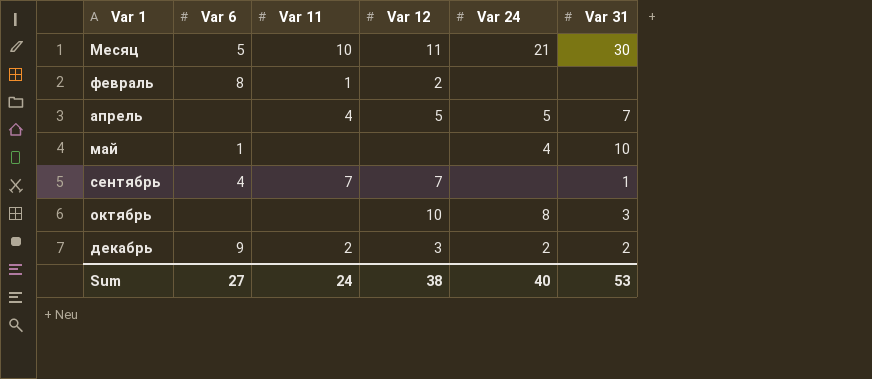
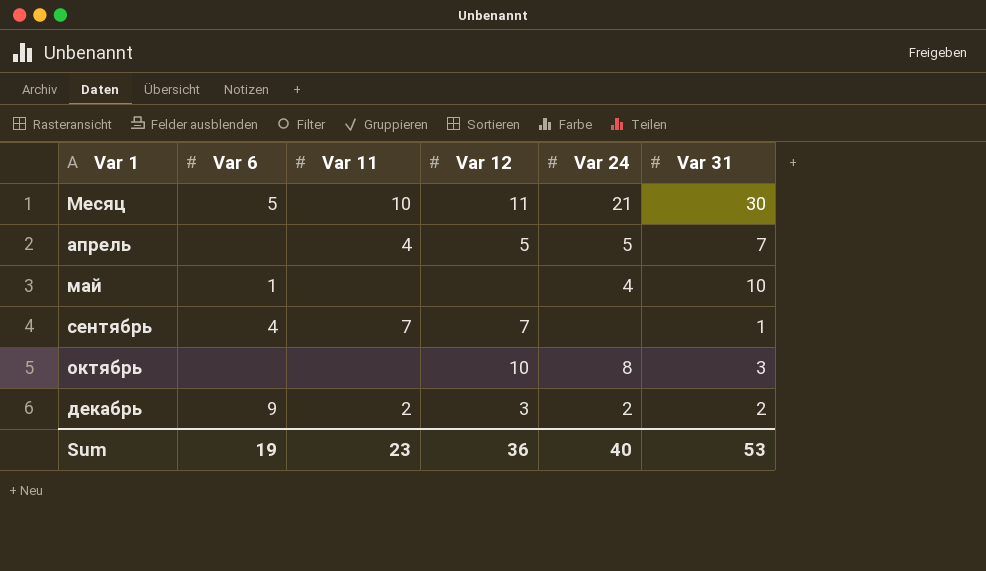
row февраль: 8 | 1 | 2 | none | none -> none
Sum | Var 6: 27 -> 19
Sum | Var 11: 24 -> 23
Sum | Var 12: 38 -> 36

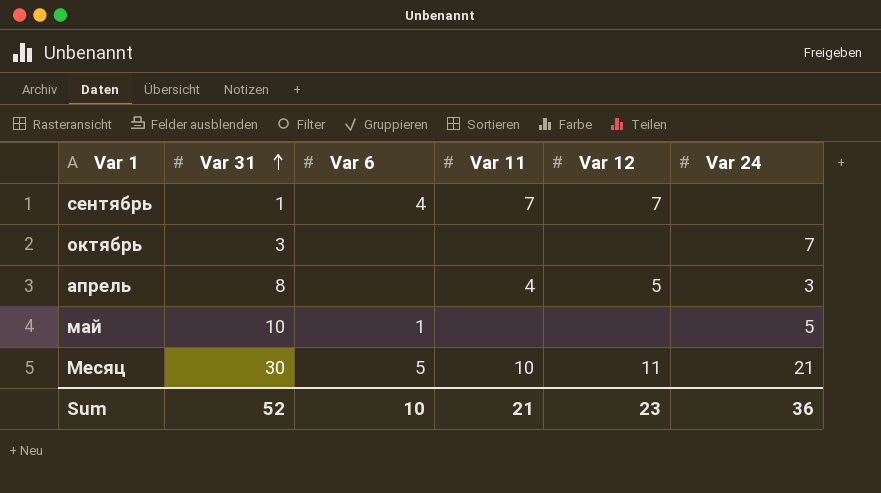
row order: none -> Var 31 ascending
column Var 31 | position: 6 -> 2
row декабрь: 9 | 2 | 3 | 2 | 2 -> none
октябрь | Var 12: 10 -> none
октябрь | Var 24: 8 -> 7
апрель | Var 31: 7 -> 8
апрель | Var 24: 5 -> 3
май | Var 24: 4 -> 5
Sum | Var 31: 53 -> 52
Sum | Var 6: 19 -> 10
Sum | Var 11: 23 -> 21
Sum | Var 12: 36 -> 23
Sum | Var 24: 40 -> 36

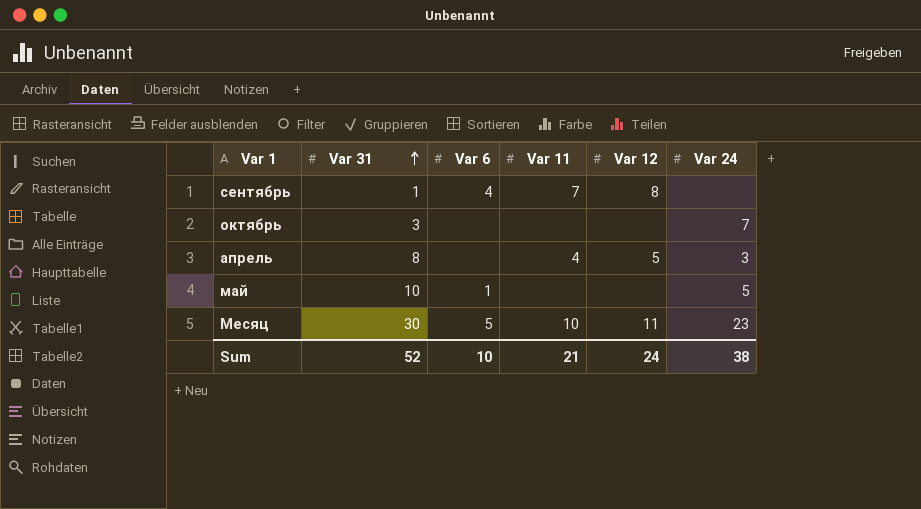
сентябрь | Var 12: 7 -> 8
Месяц | Var 24: 21 -> 23
Sum | Var 12: 23 -> 24
Sum | Var 24: 36 -> 38

